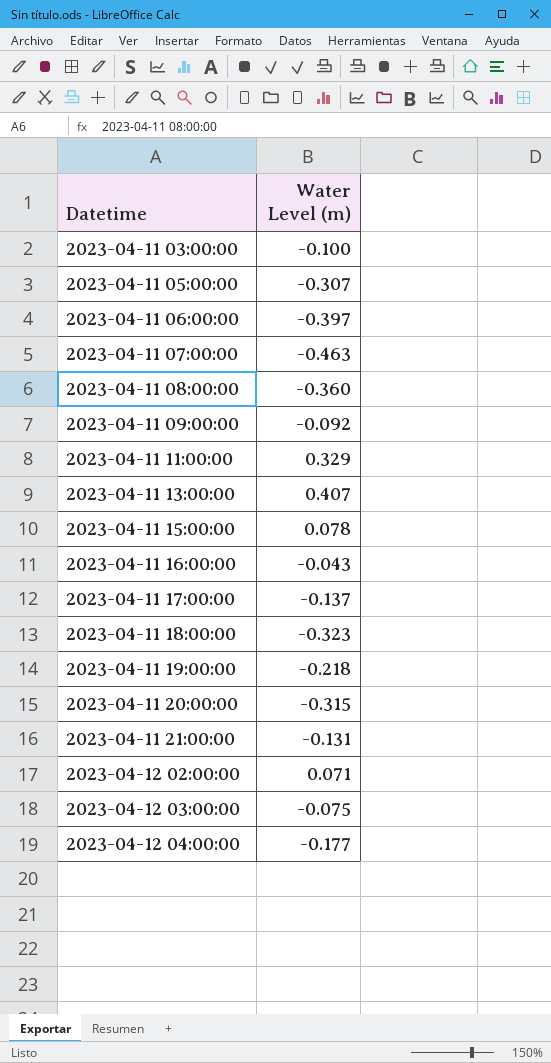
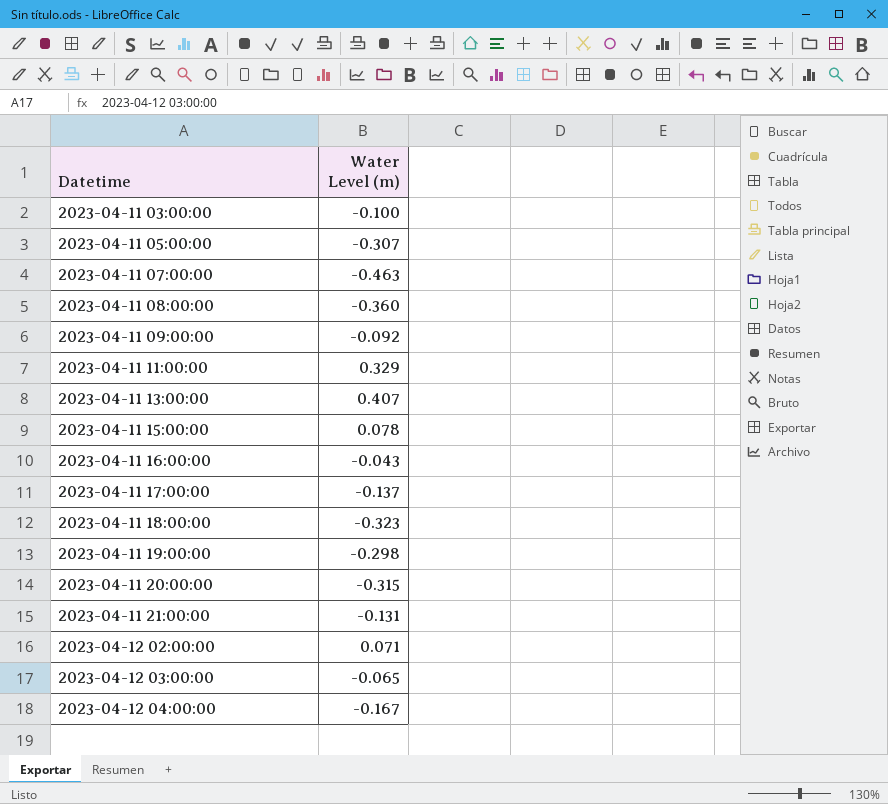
row 2023-04-11 06:00:00: -0.397 -> none
2023-04-11 19:00:00 | Water Level (m): -0.218 -> -0.298
2023-04-12 03:00:00 | Water Level (m): -0.075 -> -0.065
2023-04-12 04:00:00 | Water Level (m): -0.177 -> -0.167

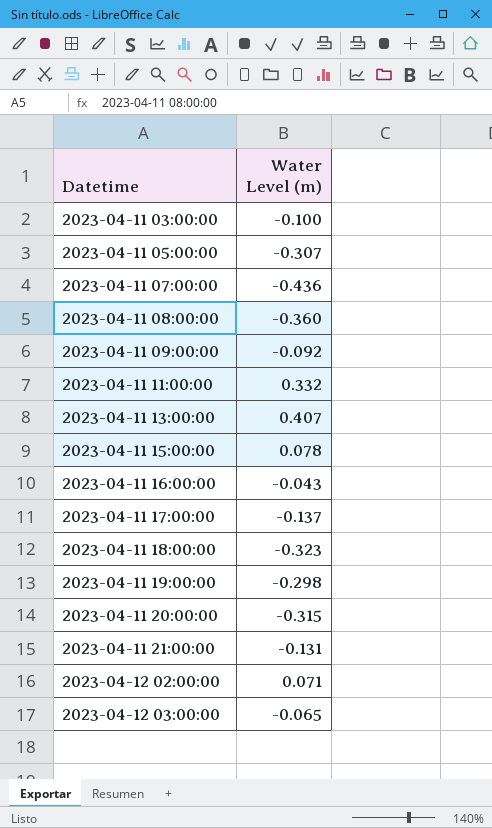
row 2023-04-12 04:00:00: -0.167 -> none
2023-04-11 07:00:00 | Water Level (m): -0.463 -> -0.436
2023-04-11 11:00:00 | Water Level (m): 0.329 -> 0.332

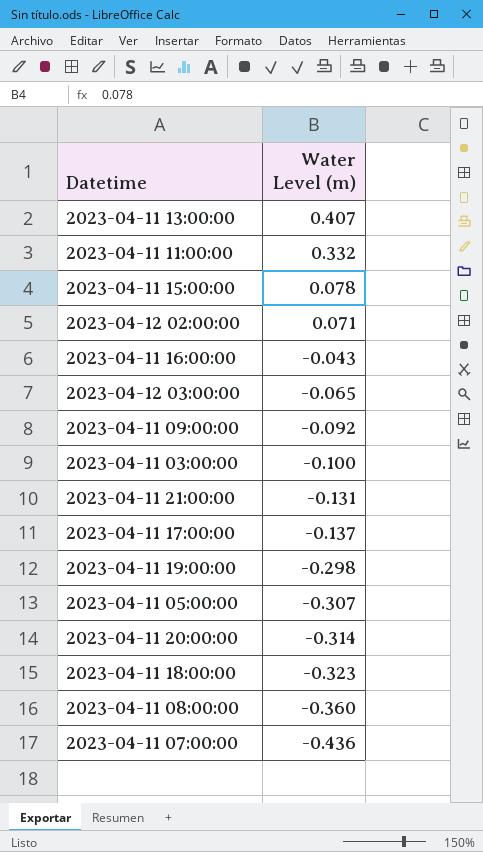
row order: Datetime ascending -> Water Level (m) descending
2023-04-11 20:00:00 | Water Level (m): -0.315 -> -0.314

